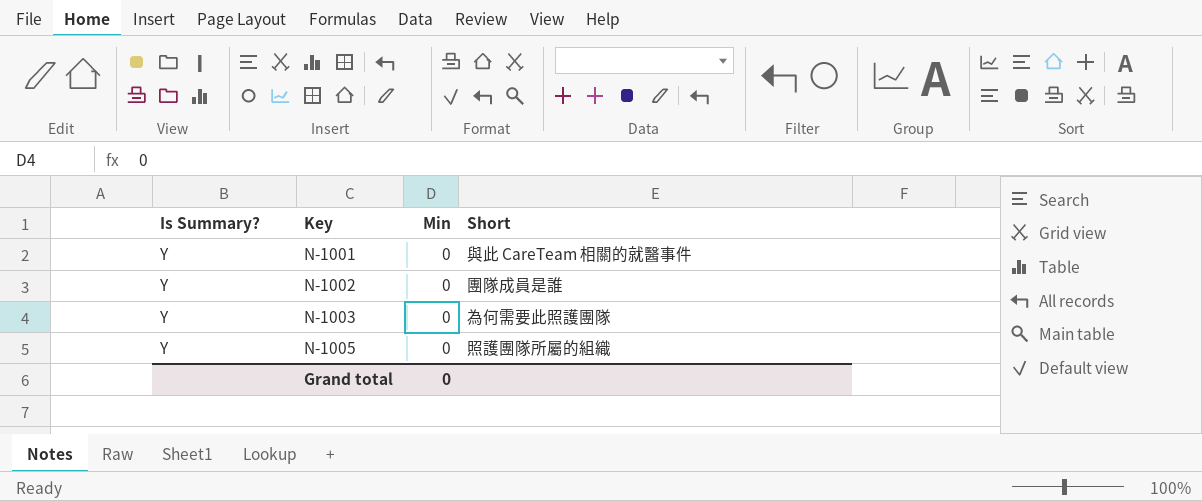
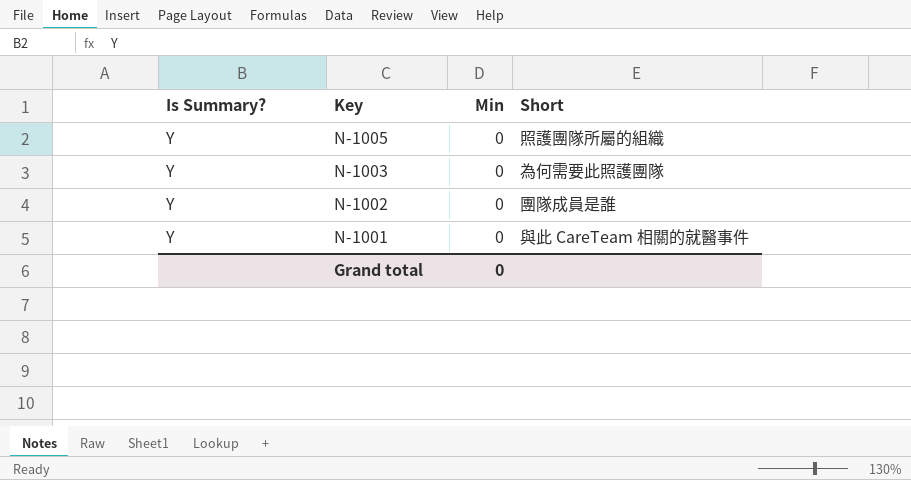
row order: Key ascending -> Key descending

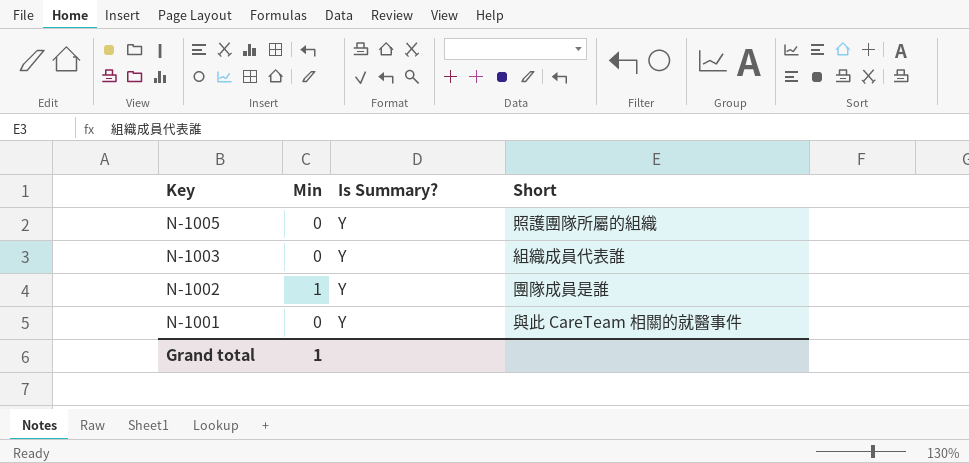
column Is Summary? | position: 1 -> 3
N-1003 | Short: 為何需要此照護團隊 -> 組織成員代表誰
N-1002 | Min: 0 -> 1
Grand total | Min: 0 -> 1

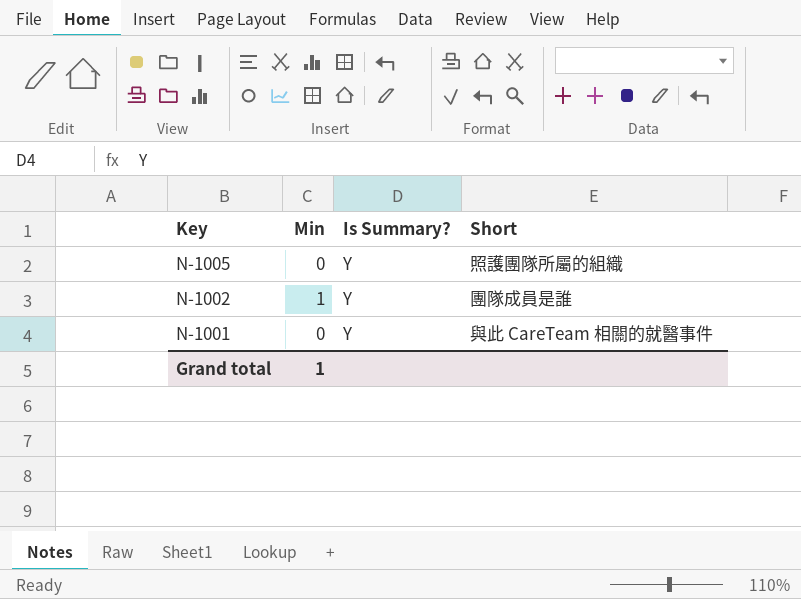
row N-1003: 0 | Y | 組織成員代表誰 -> none

